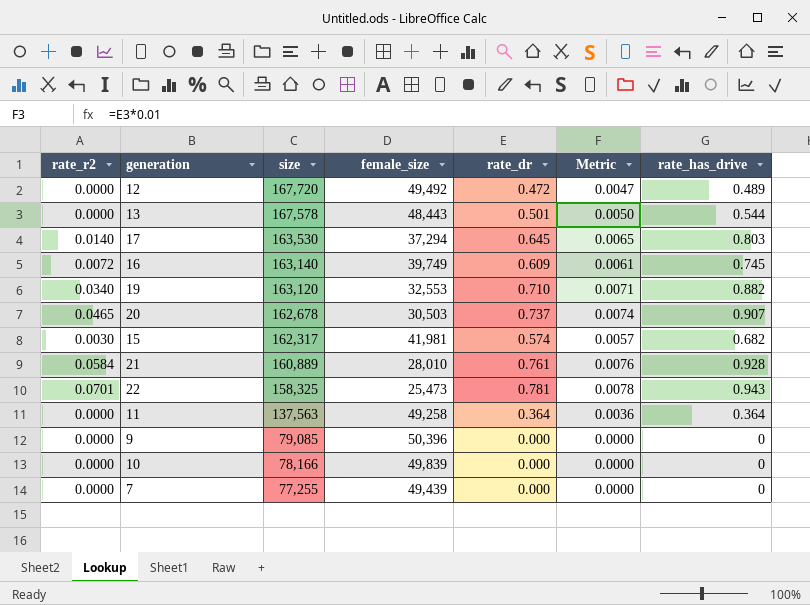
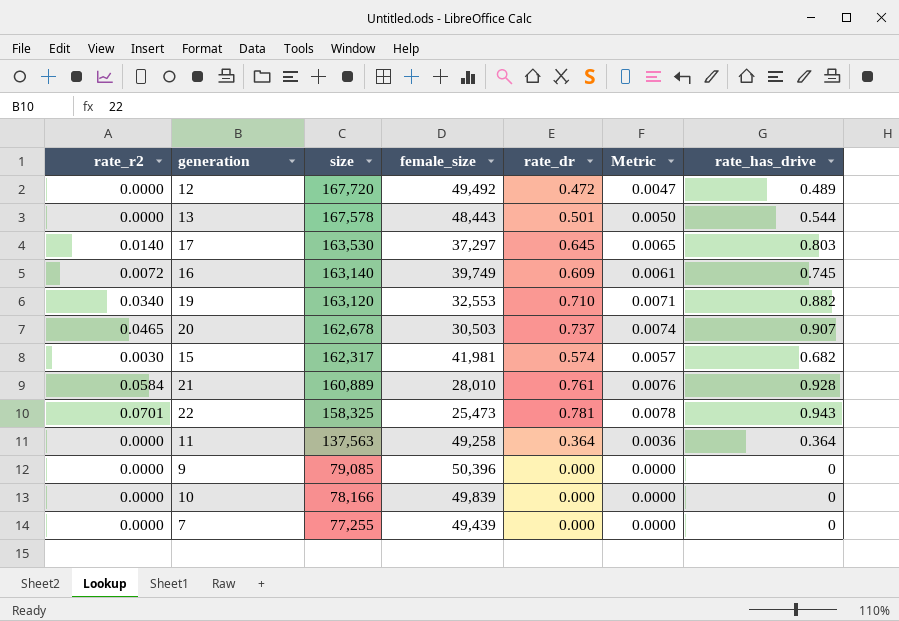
17 | female_size: 37,294 -> 37,297

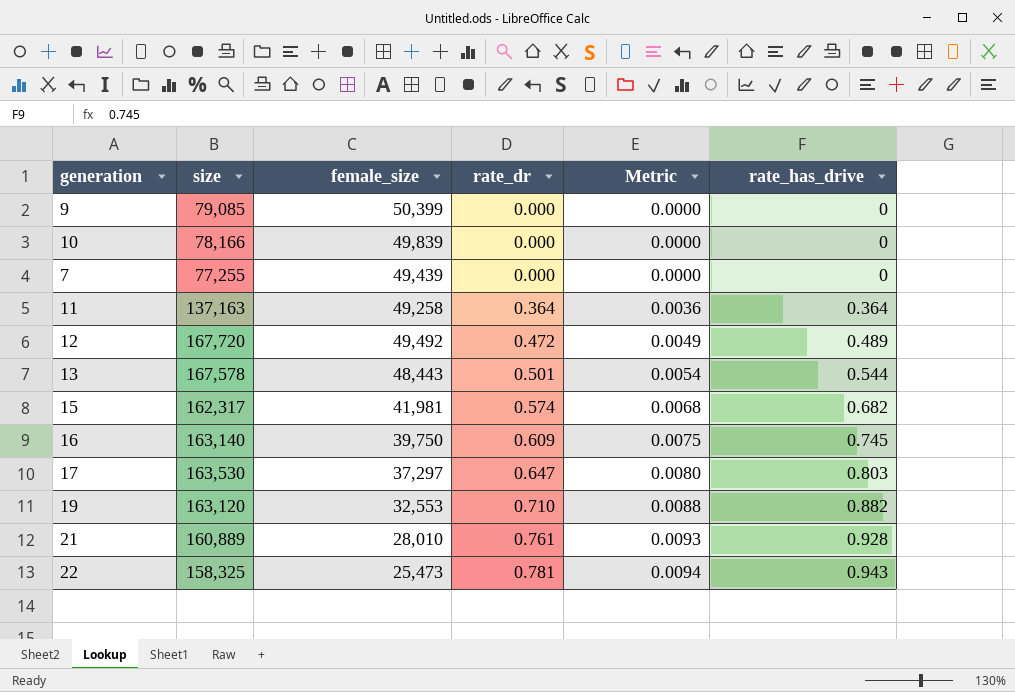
row order: size descending -> rate_dr ascending
column rate_r2 | position: 1 -> none
column Metric | formula: [rate_dr] * 0.01 -> [rate_has_drive] * 0.01
row 20: 0.0465 | 162,678 | 30,503 | 0.737 | 0.0074 | 0.907 -> none
9 | female_size: 50,396 -> 50,399
11 | size: 137,563 -> 137,163
16 | female_size: 39,749 -> 39,750
17 | rate_dr: 0.645 -> 0.647

